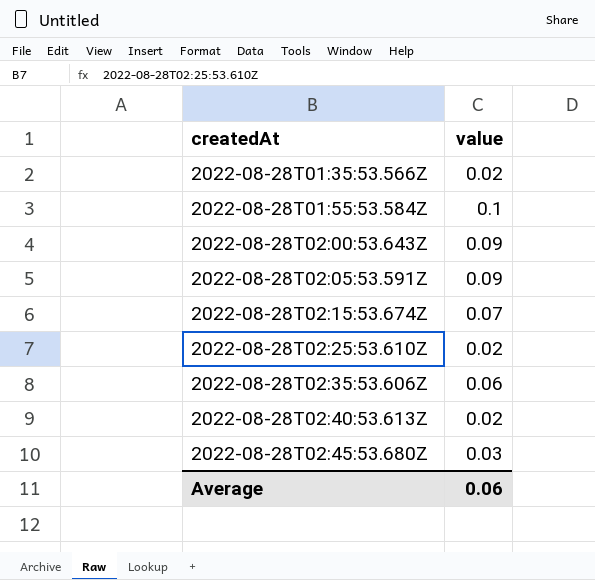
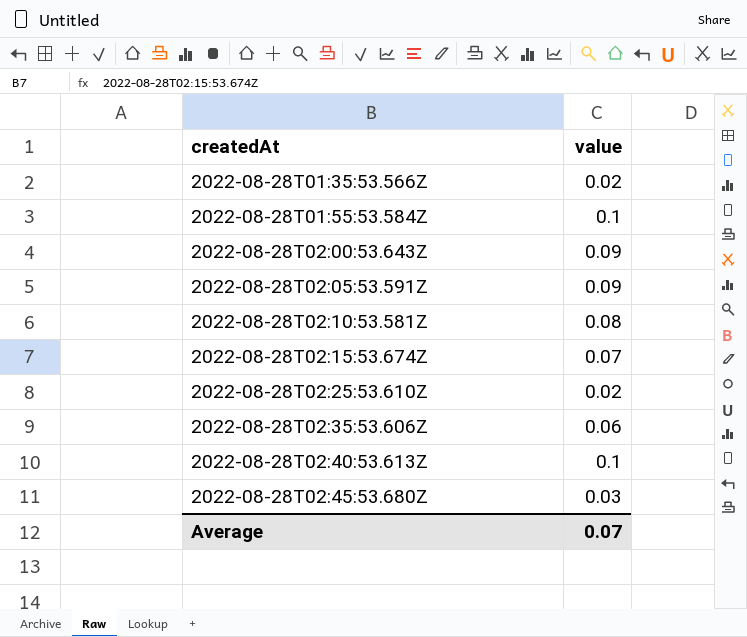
row 2022-08-28T02:10:53.581Z: none -> 0.08
2022-08-28T02:40:53.613Z | value: 0.02 -> 0.1
Average | value: 0.06 -> 0.07

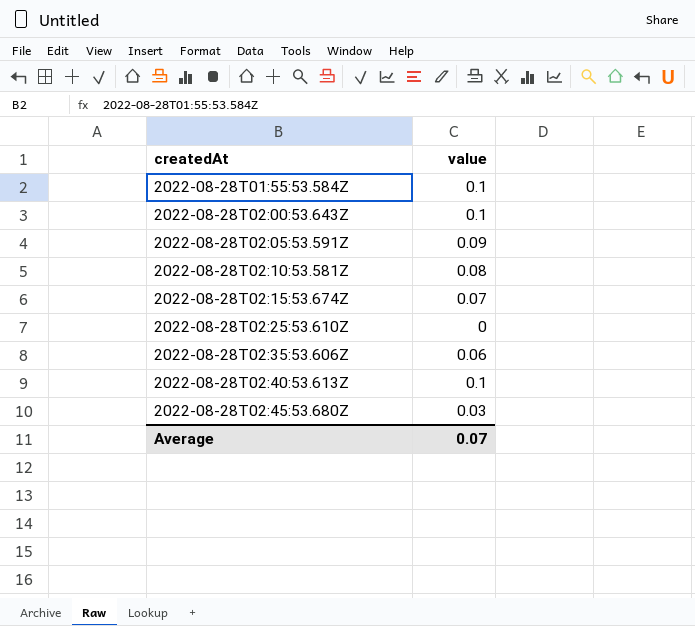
row 2022-08-28T01:35:53.566Z: 0.02 -> none
2022-08-28T02:00:53.643Z | value: 0.09 -> 0.1
2022-08-28T02:25:53.610Z | value: 0.02 -> 0

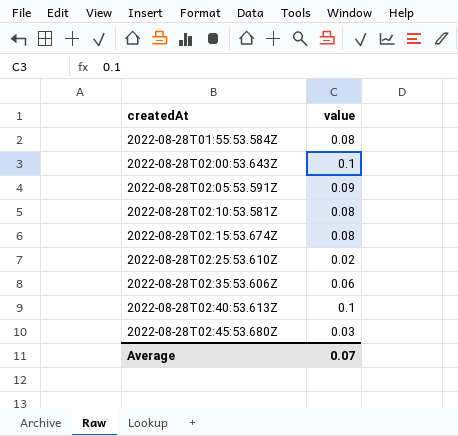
2022-08-28T01:55:53.584Z | value: 0.1 -> 0.08
2022-08-28T02:15:53.674Z | value: 0.07 -> 0.08
2022-08-28T02:25:53.610Z | value: 0 -> 0.02

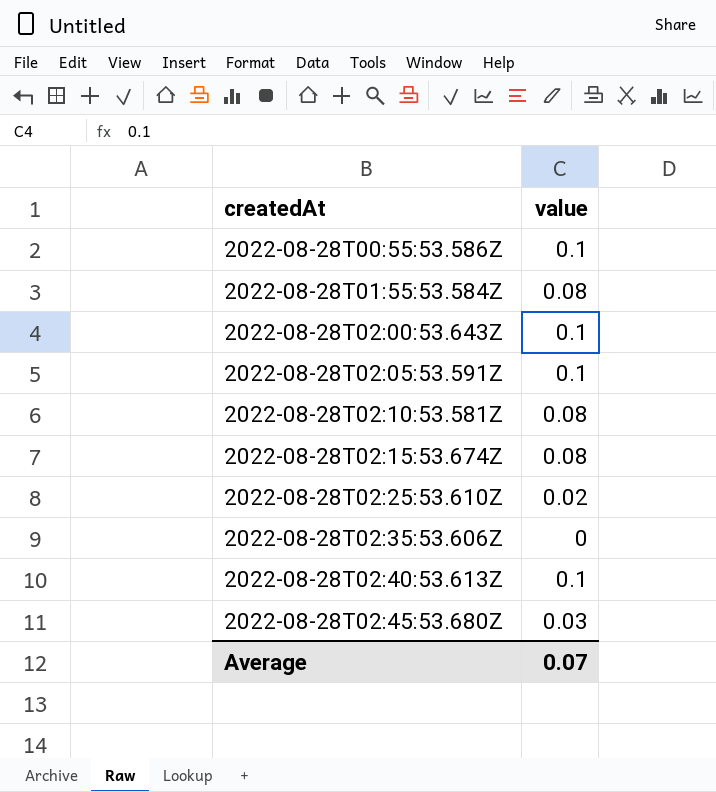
row 2022-08-28T00:55:53.586Z: none -> 0.1
2022-08-28T02:05:53.591Z | value: 0.09 -> 0.1
2022-08-28T02:35:53.606Z | value: 0.06 -> 0

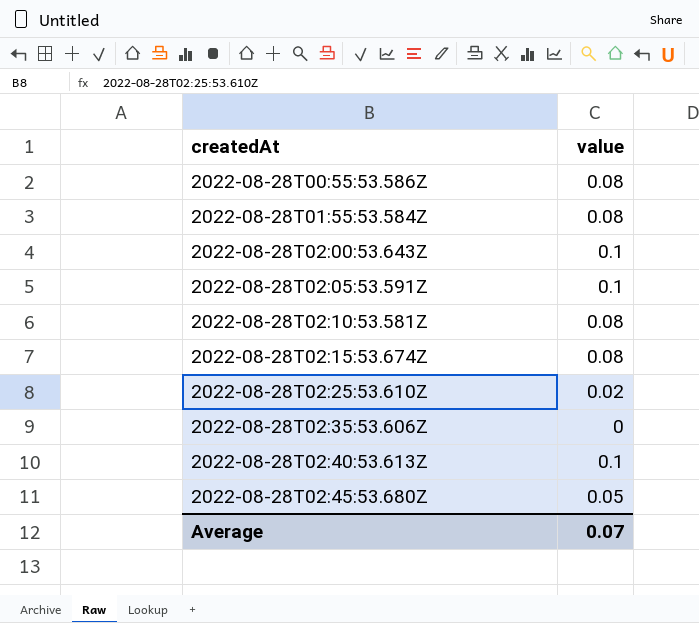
2022-08-28T00:55:53.586Z | value: 0.1 -> 0.08
2022-08-28T02:45:53.680Z | value: 0.03 -> 0.05

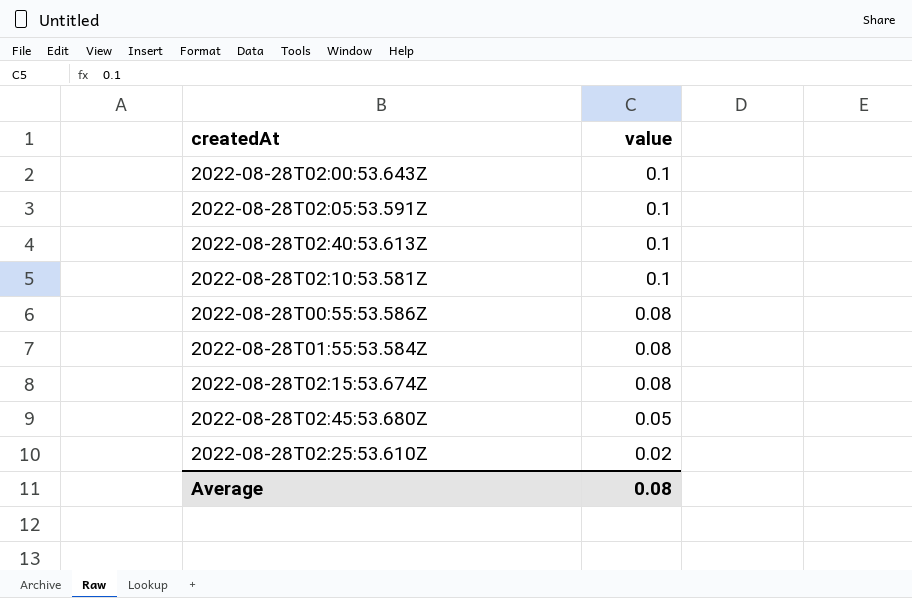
row order: createdAt ascending -> value descending
row 2022-08-28T02:35:53.606Z: 0 -> none
2022-08-28T02:10:53.581Z | value: 0.08 -> 0.1
Average | value: 0.07 -> 0.08

